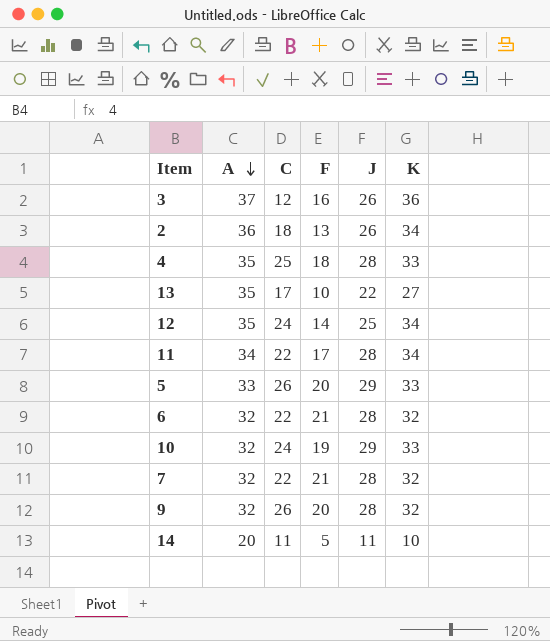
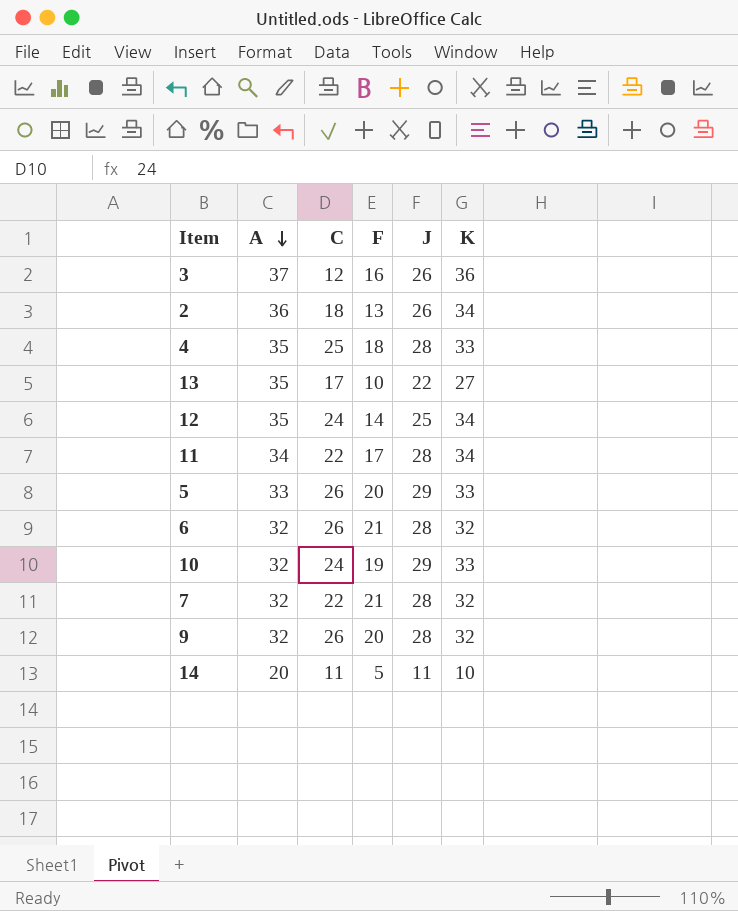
6 | C: 22 -> 26

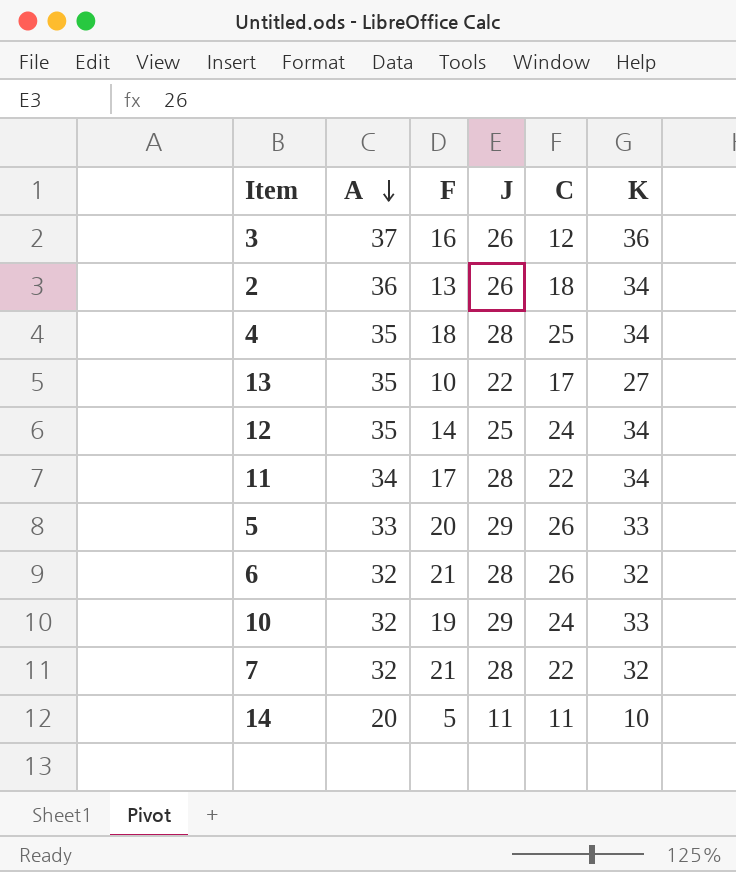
column C | position: 3 -> 5
row 9: 32 | 26 | 20 | 28 | 32 -> none
4 | K: 33 -> 34

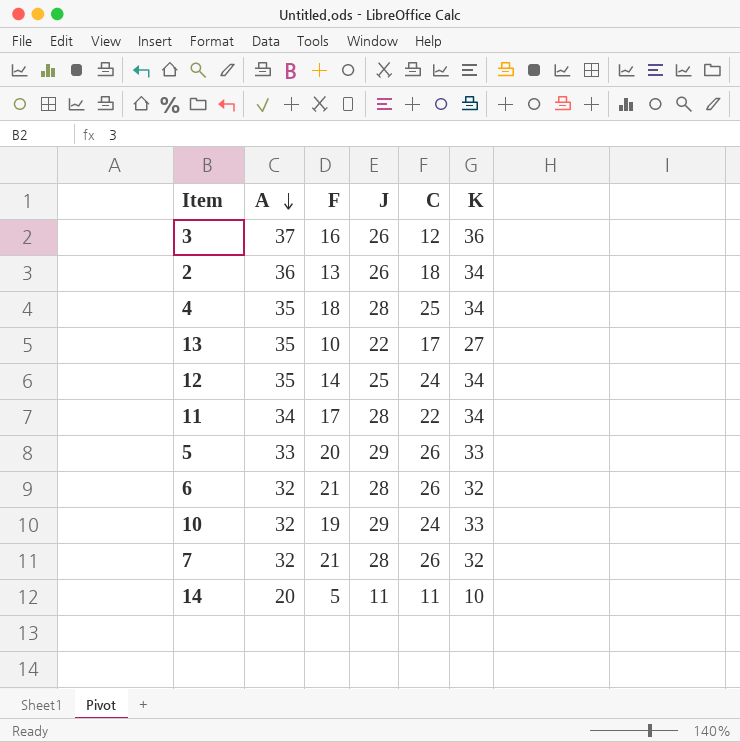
7 | C: 22 -> 26

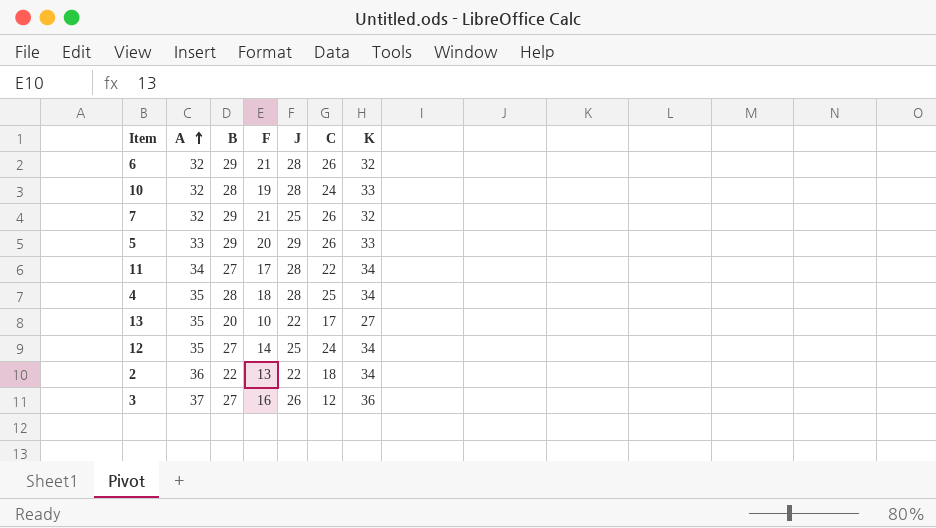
row order: A descending -> A ascending
column B | position: none -> 3
row 14: 20 | 5 | 11 | 11 | 10 -> none
10 | J: 29 -> 28
7 | J: 28 -> 25
2 | J: 26 -> 22

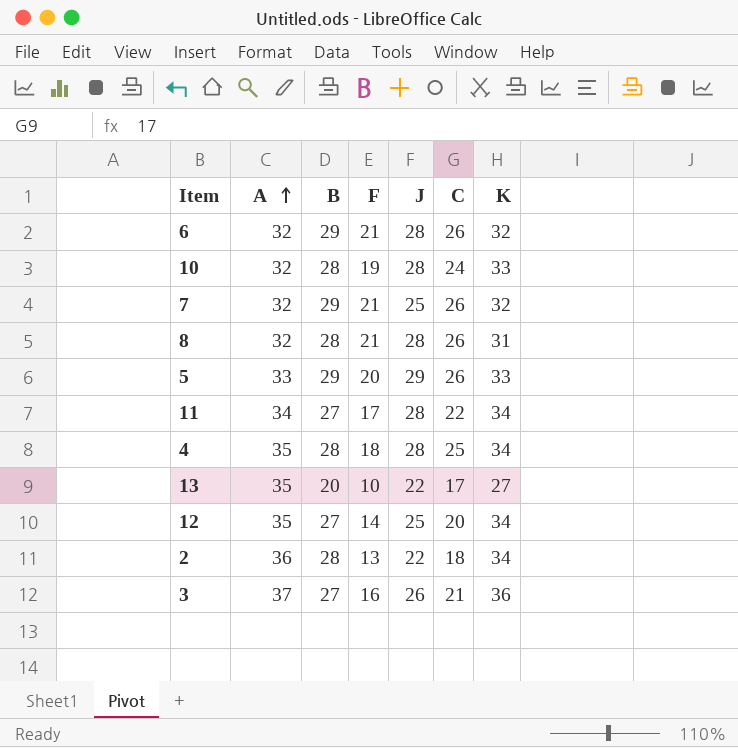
row 8: none -> 32 | 28 | 21 | 28 | 26 | 31
12 | C: 24 -> 20
2 | B: 22 -> 28
3 | C: 12 -> 21

